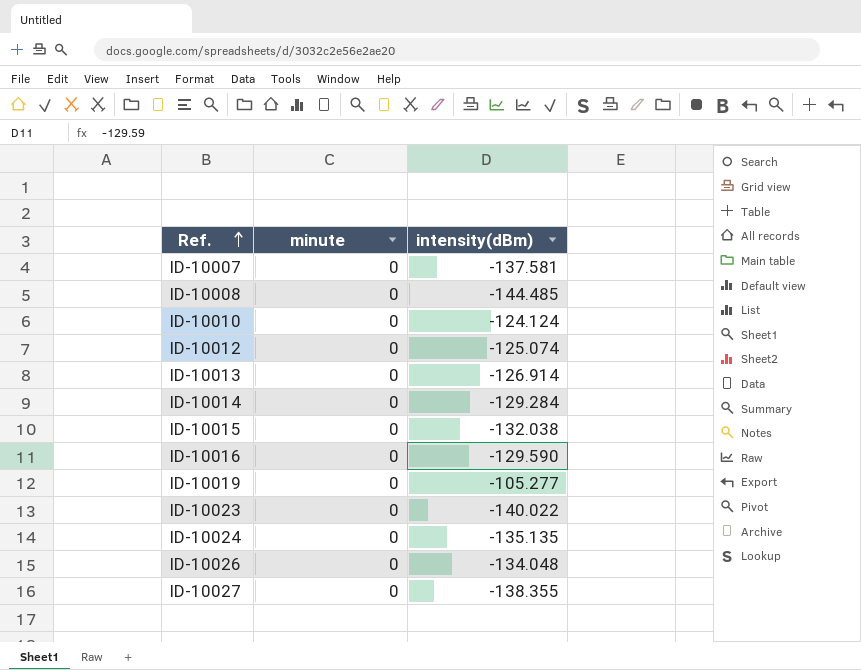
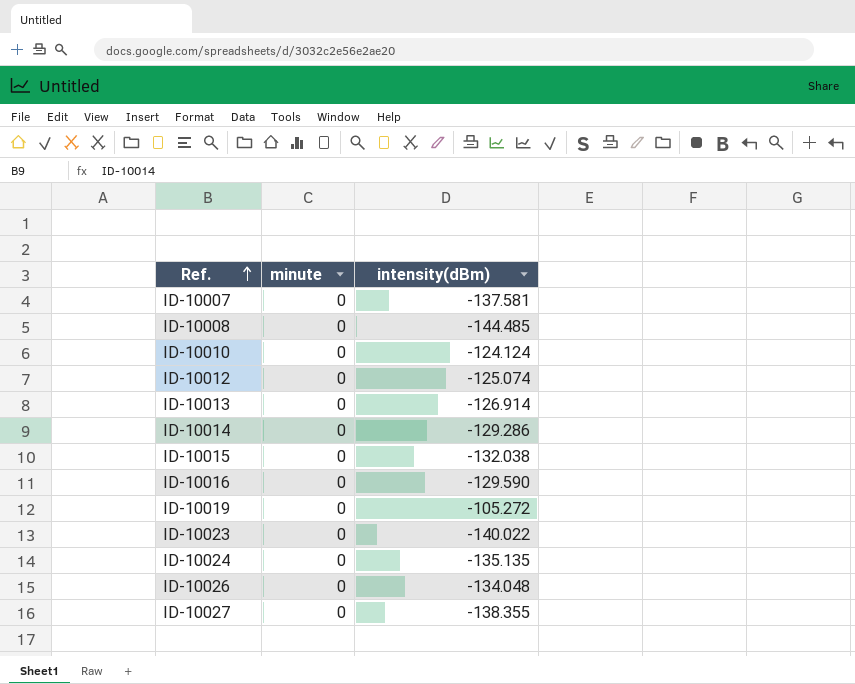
ID-10014 | intensity(dBm): -129.284 -> -129.286
ID-10019 | intensity(dBm): -105.277 -> -105.272

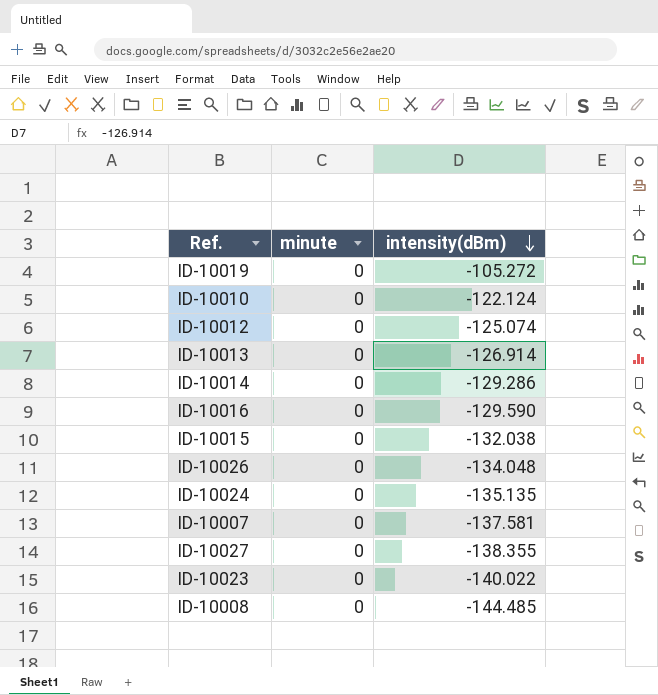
row order: Ref. ascending -> intensity(dBm) descending
ID-10010 | intensity(dBm): -124.124 -> -122.124

